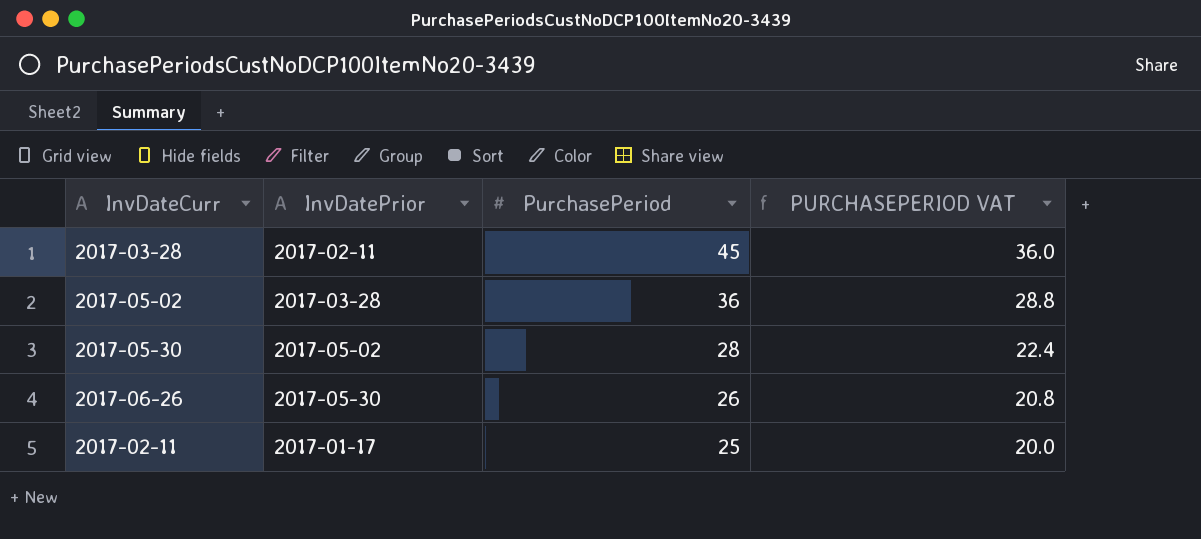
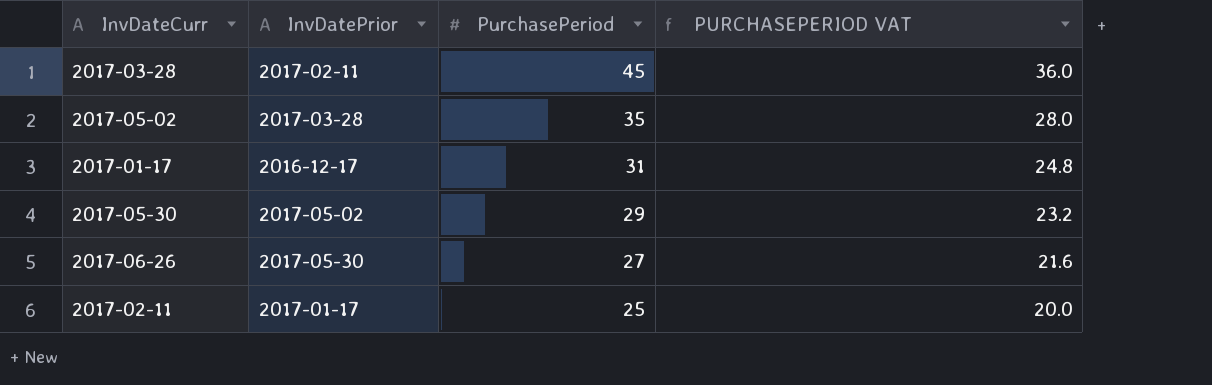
2017-05-02 | PurchasePeriod: 36 -> 35
2017-05-02 | PURCHASEPERIOD VAT: 28.8 -> 28.0
row 2017-01-17: none -> 2016-12-17 | 31 | 24.8
2017-05-30 | PurchasePeriod: 28 -> 29
2017-05-30 | PURCHASEPERIOD VAT: 22.4 -> 23.2
2017-06-26 | PurchasePeriod: 26 -> 27
2017-06-26 | PURCHASEPERIOD VAT: 20.8 -> 21.6

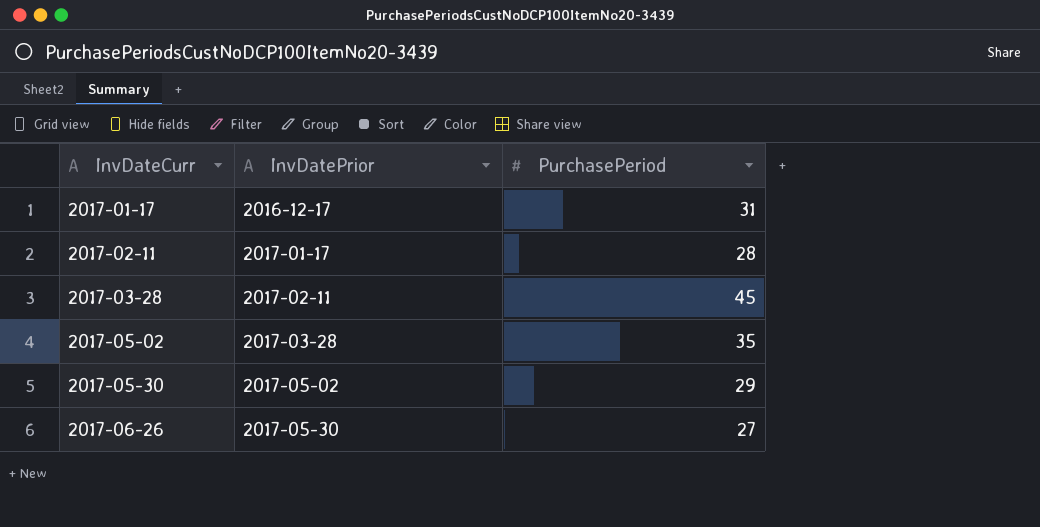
row order: PurchasePeriod descending -> InvDateCurr ascending
column PURCHASEPERIOD VAT | formula: [PurchasePeriod] * 0.8 -> none
2017-02-11 | PurchasePeriod: 25 -> 28

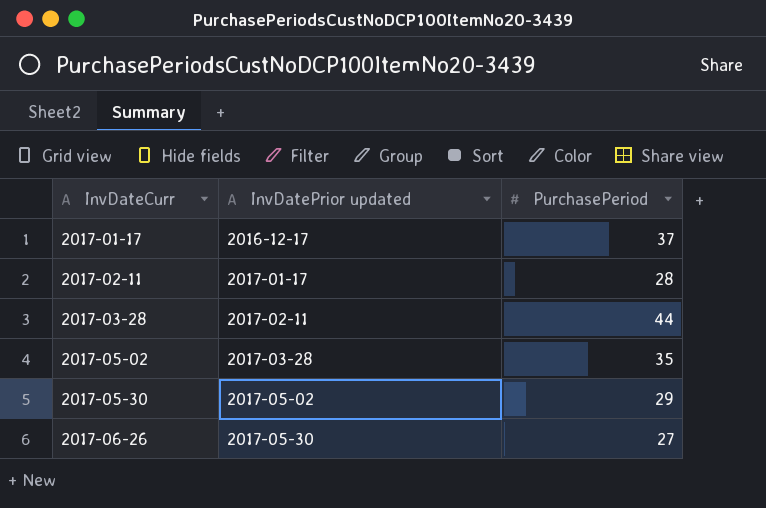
column name: InvDatePrior -> InvDatePrior updated
2017-01-17 | PurchasePeriod: 31 -> 37
2017-03-28 | PurchasePeriod: 45 -> 44

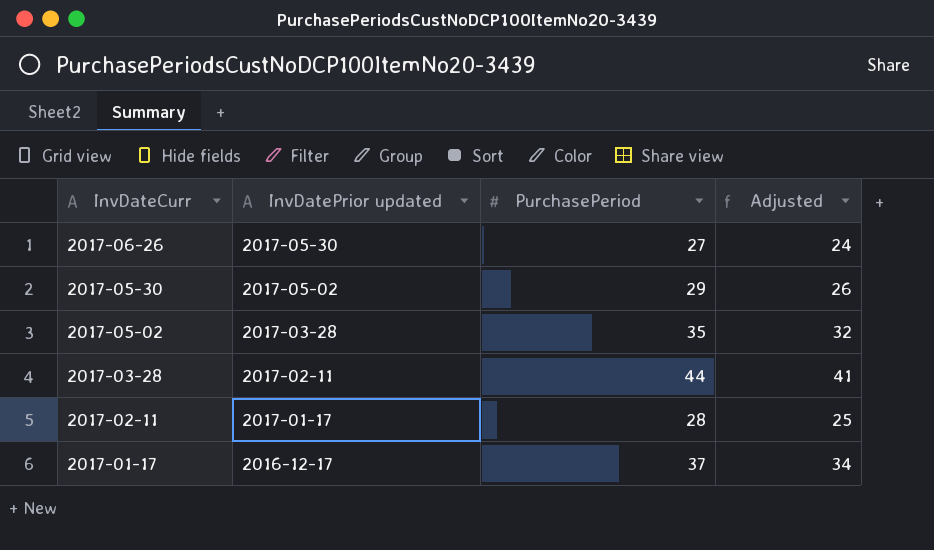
row order: InvDateCurr ascending -> InvDateCurr descending
column Adjusted | formula: none -> [PurchasePeriod] - 3

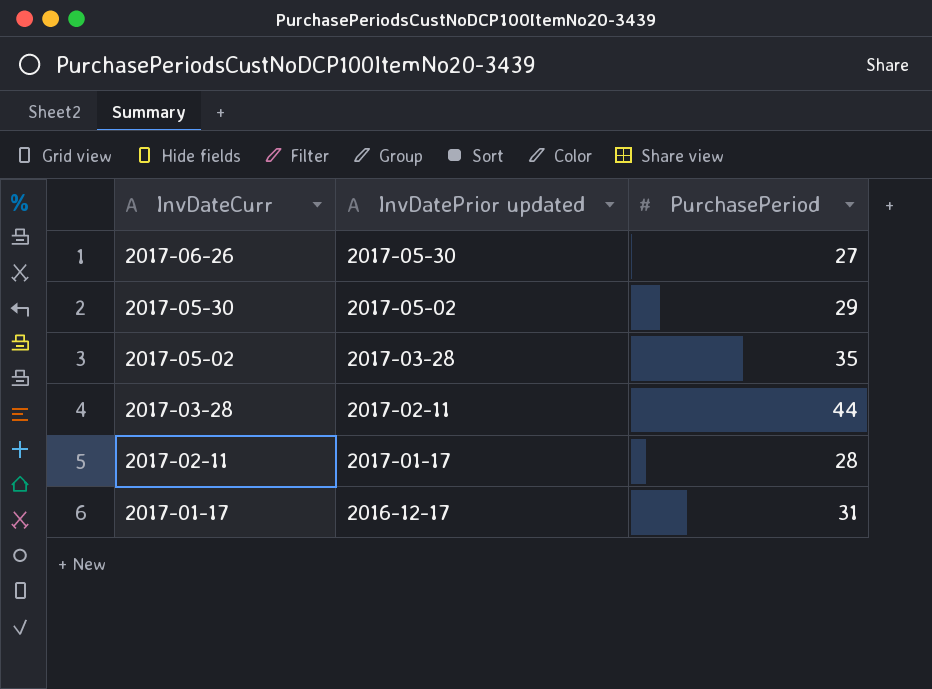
column Adjusted | formula: [PurchasePeriod] - 3 -> none
2017-01-17 | PurchasePeriod: 37 -> 31

